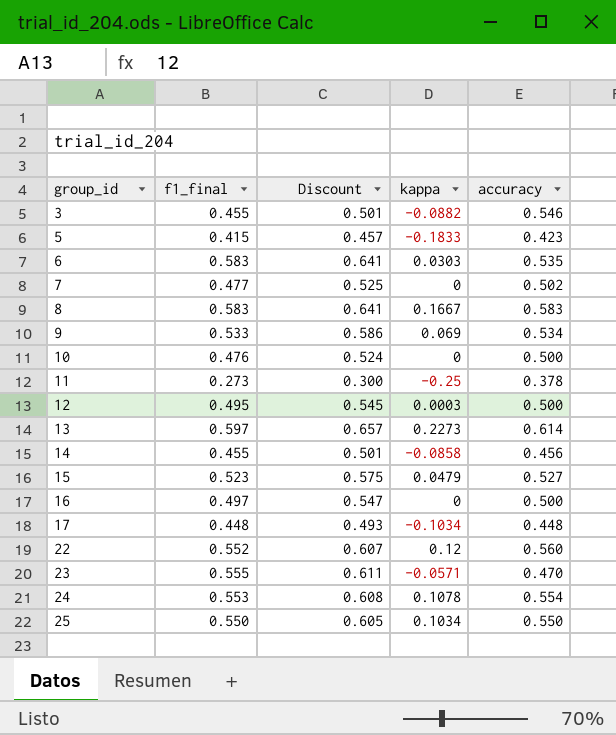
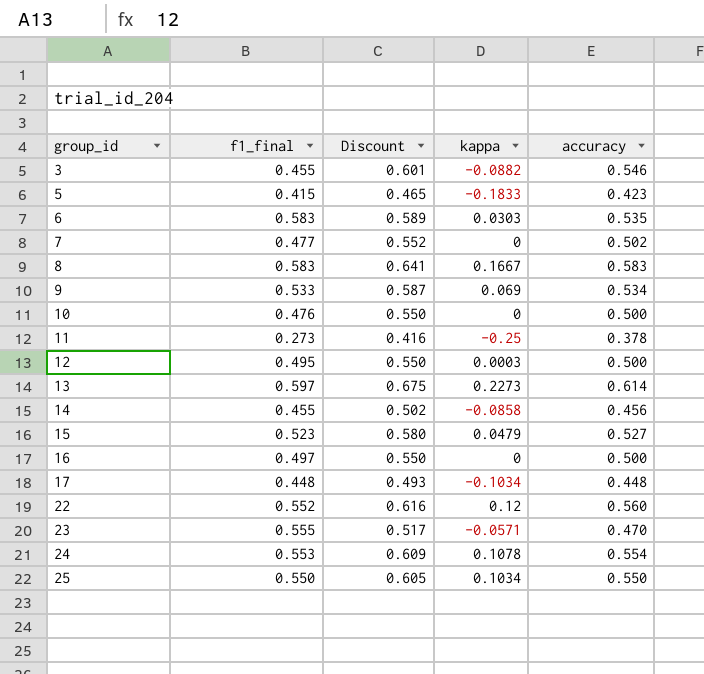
column Discount | formula: [f1_final] * 1.1 -> [accuracy] * 1.1

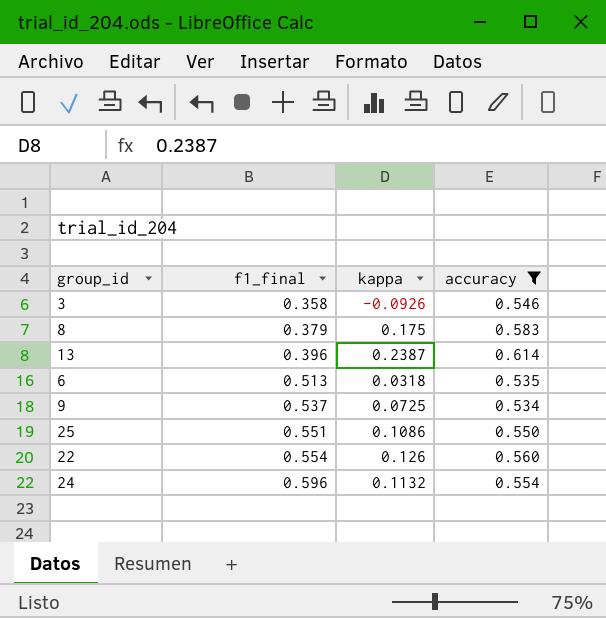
filter: none -> accuracy >= 0.534
row order: group_id ascending -> f1_final ascending
column Discount | formula: [accuracy] * 1.1 -> none
3 | f1_final: 0.455 -> 0.358
3 | kappa: -0.0882 -> -0.0926
8 | f1_final: 0.583 -> 0.379
8 | kappa: 0.1667 -> 0.175
13 | f1_final: 0.597 -> 0.396
13 | kappa: 0.2273 -> 0.2387
6 | f1_final: 0.583 -> 0.513
6 | kappa: 0.0303 -> 0.0318
9 | f1_final: 0.533 -> 0.537
9 | kappa: 0.069 -> 0.0725
25 | f1_final: 0.550 -> 0.551
25 | kappa: 0.1034 -> 0.1086
22 | f1_final: 0.552 -> 0.554
22 | kappa: 0.12 -> 0.126
24 | f1_final: 0.553 -> 0.596
24 | kappa: 0.1078 -> 0.1132

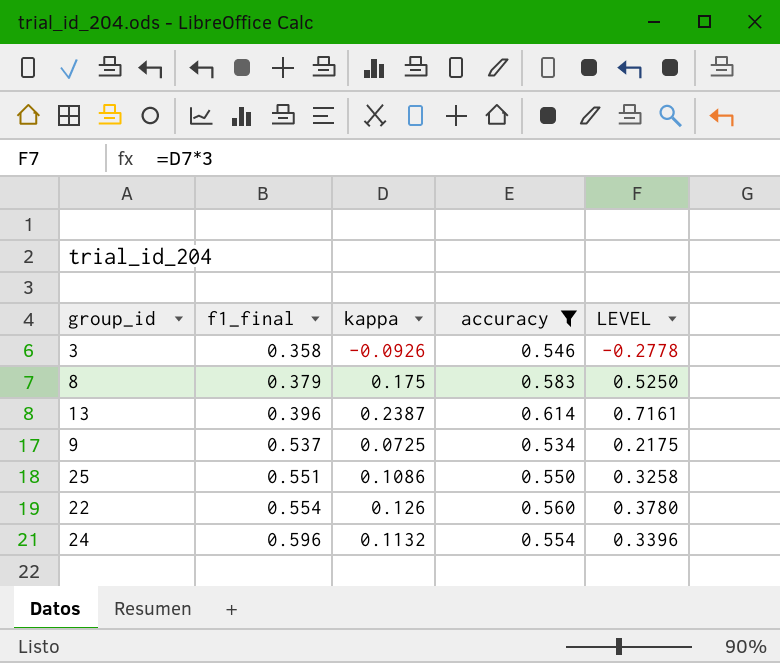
column LEVEL | formula: none -> [kappa] * 3
row 6: 0.513 | 0.0318 | 0.535 -> none

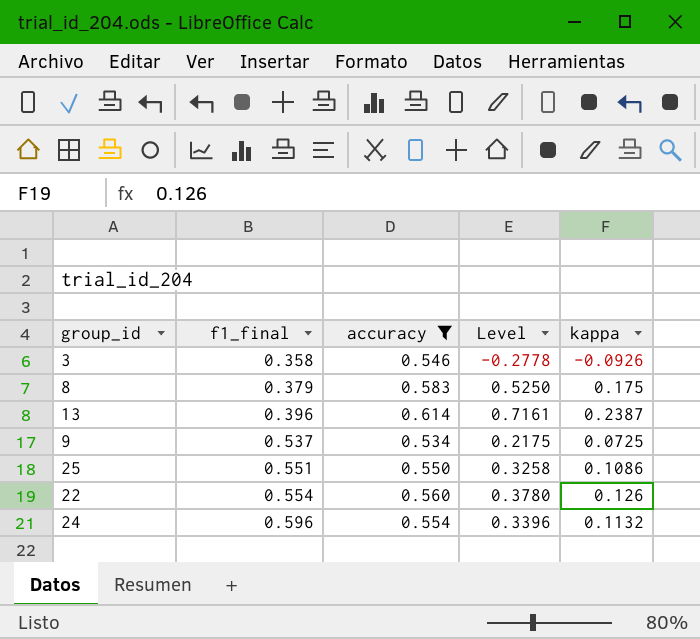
column name: LEVEL -> Level
column kappa | position: 3 -> 5

